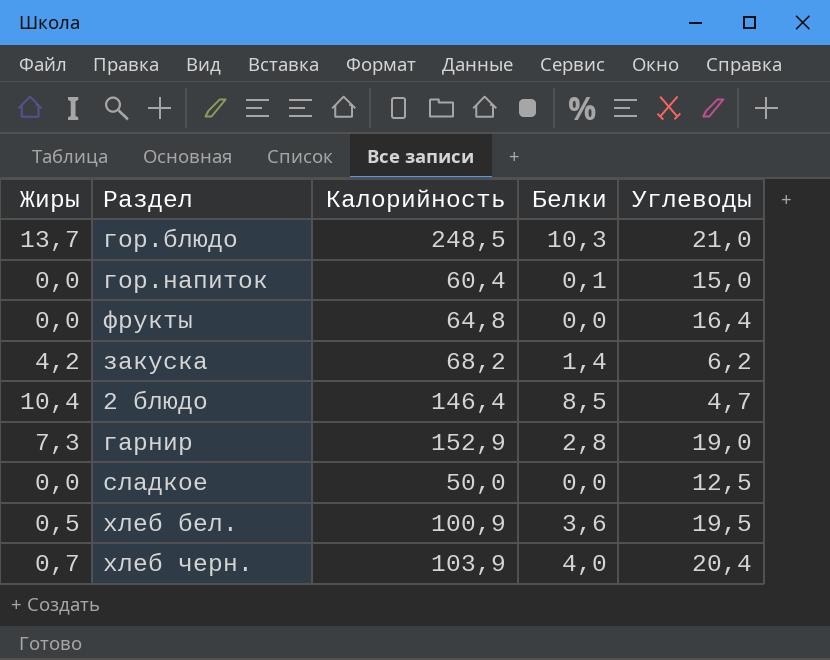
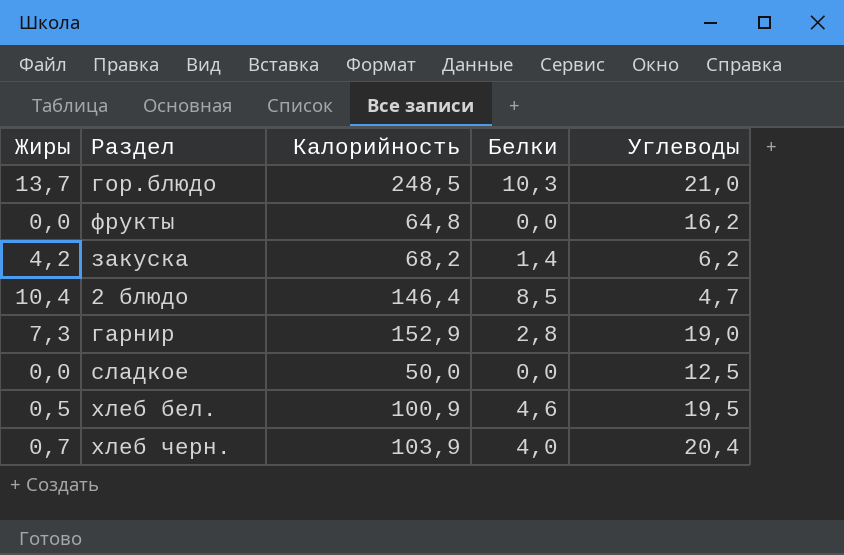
row гор.напиток: 0,0 | 60,4 | 0,1 | 15,0 -> none
фрукты | Углеводы: 16,4 -> 16,2
хлеб бел. | Белки: 3,6 -> 4,6

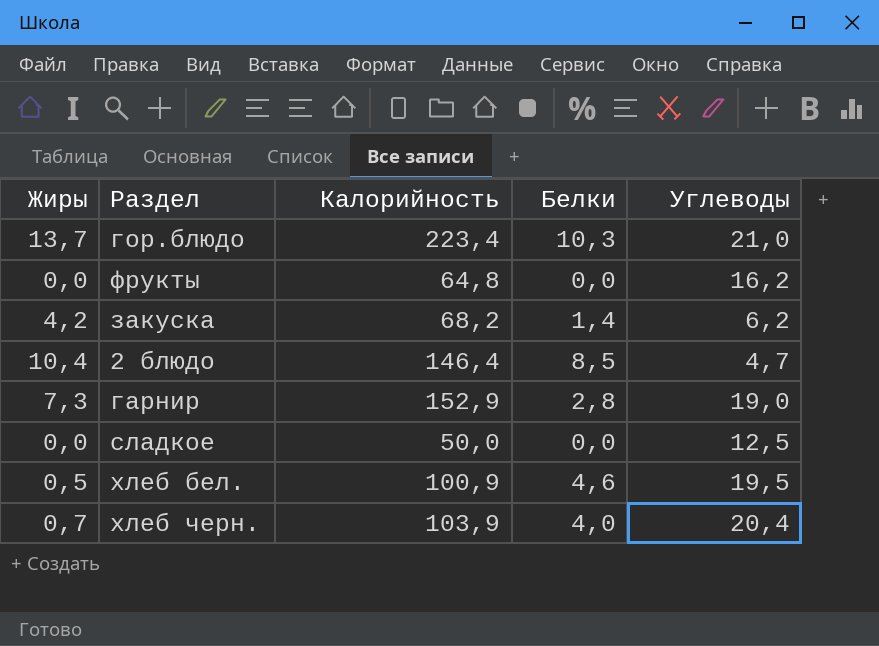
гор.блюдо | Калорийность: 248,5 -> 223,4

